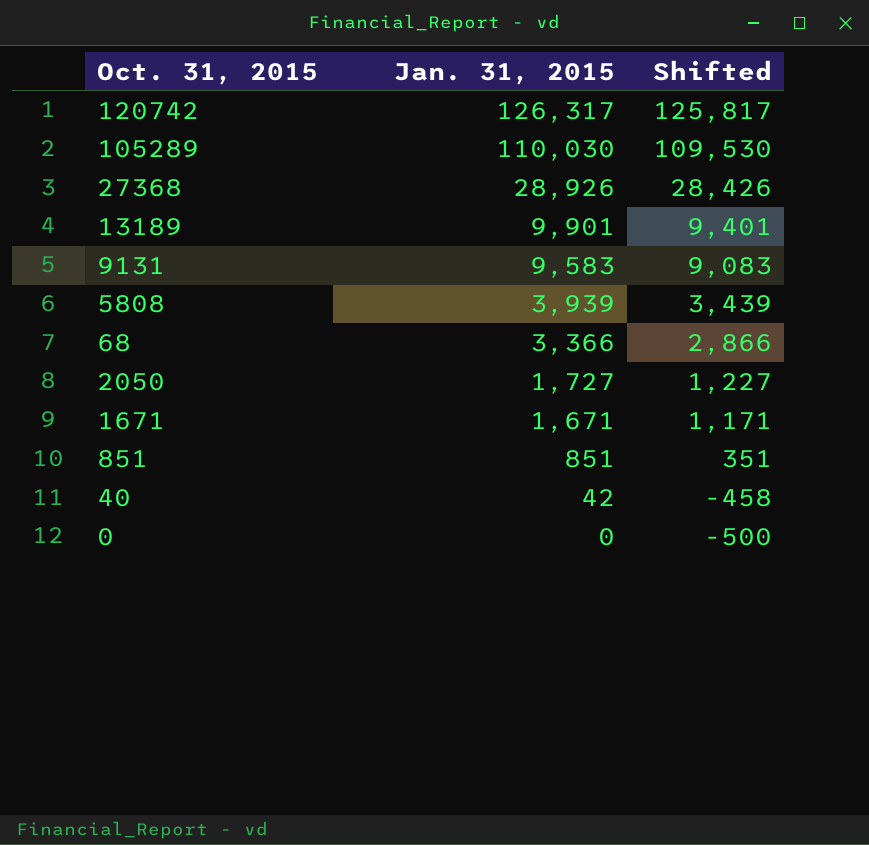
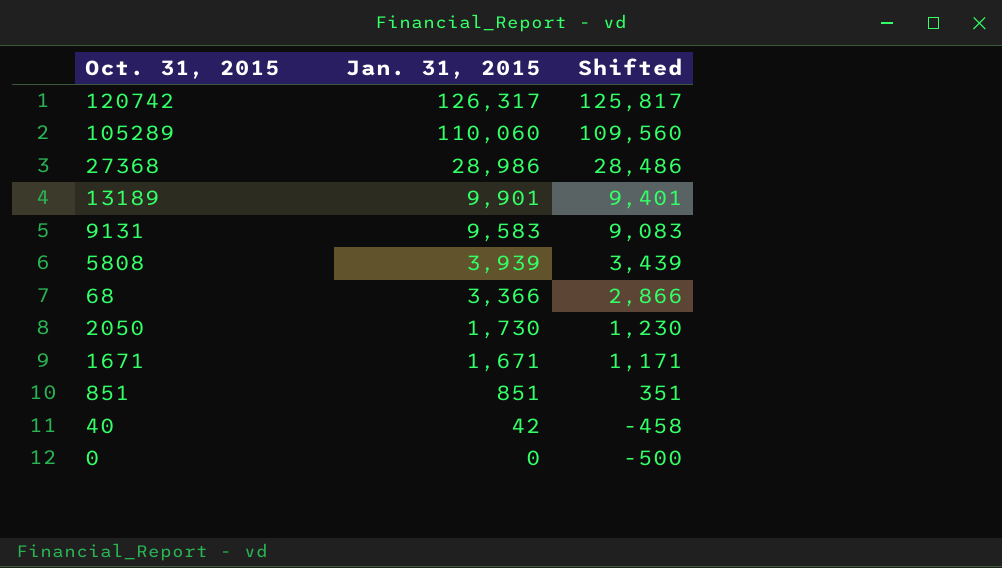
105289 | Jan. 31, 2015: 110,030 -> 110,060
105289 | Shifted: 109,530 -> 109,560
27368 | Jan. 31, 2015: 28,926 -> 28,986
27368 | Shifted: 28,426 -> 28,486
2050 | Jan. 31, 2015: 1,727 -> 1,730
2050 | Shifted: 1,227 -> 1,230

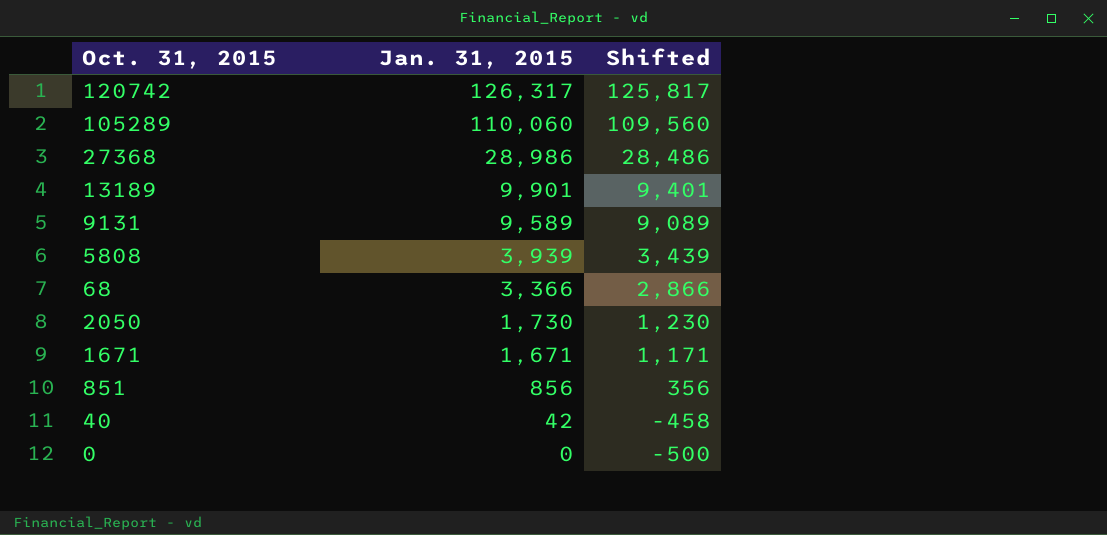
9131 | Jan. 31, 2015: 9,583 -> 9,589
9131 | Shifted: 9,083 -> 9,089
851 | Jan. 31, 2015: 851 -> 856
851 | Shifted: 351 -> 356

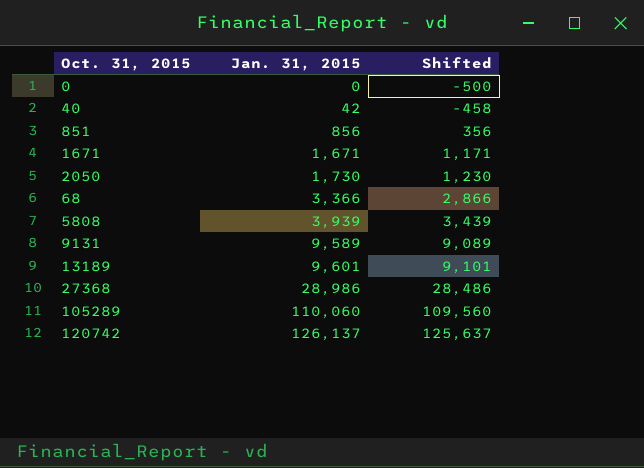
row order: Jan. 31, 2015 descending -> Jan. 31, 2015 ascending
13189 | Jan. 31, 2015: 9,901 -> 9,601
13189 | Shifted: 9,401 -> 9,101
120742 | Jan. 31, 2015: 126,317 -> 126,137
120742 | Shifted: 125,817 -> 125,637

